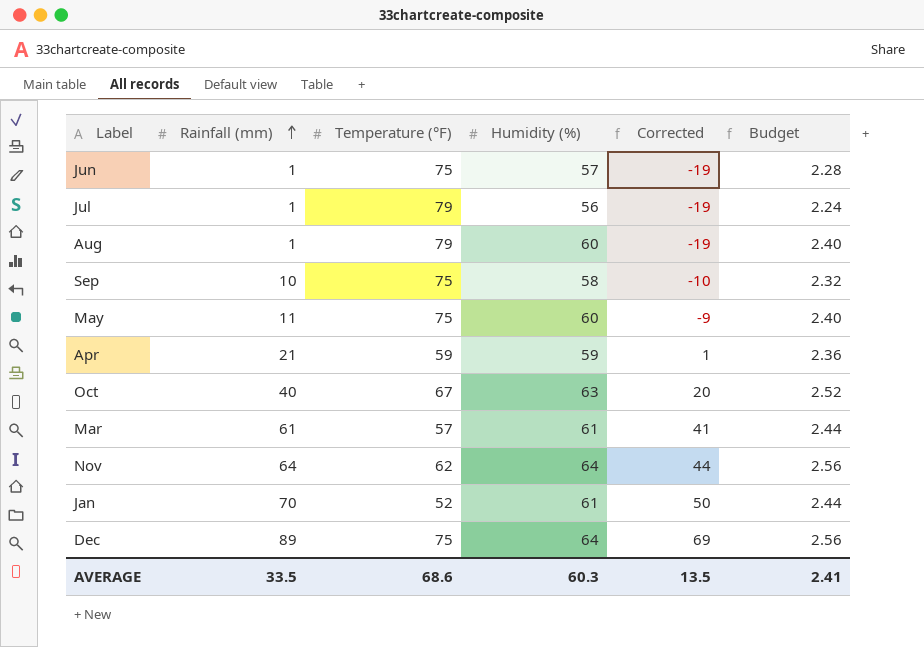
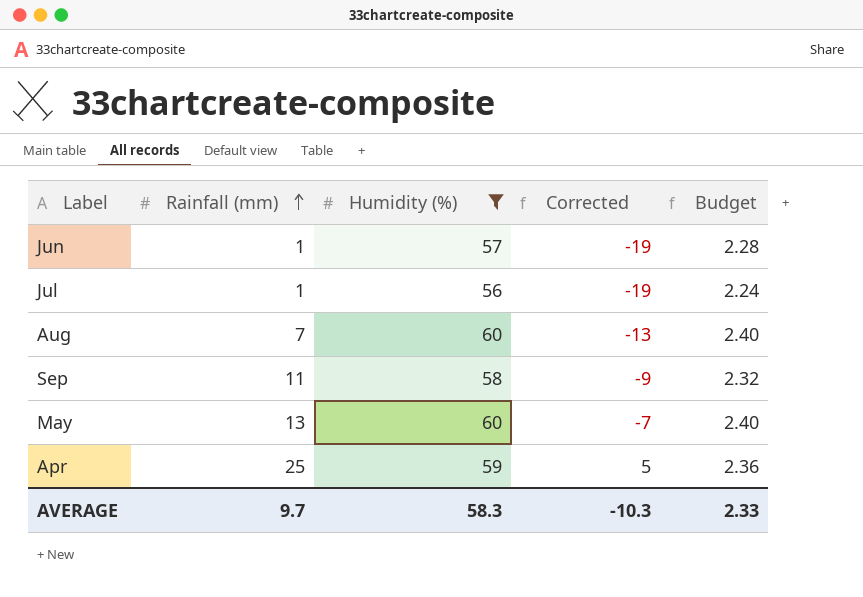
filter: none -> Humidity (%) <= 60
column Temperature (°F) | position: 3 -> none
Aug | Rainfall (mm): 1 -> 7
Aug | Corrected: -19 -> -13
Sep | Rainfall (mm): 10 -> 11
Sep | Corrected: -10 -> -9
May | Rainfall (mm): 11 -> 13
May | Corrected: -9 -> -7
Apr | Rainfall (mm): 21 -> 25
Apr | Corrected: 1 -> 5
AVERAGE | Rainfall (mm): 33.5 -> 9.7
AVERAGE | Humidity (%): 60.3 -> 58.3
AVERAGE | Corrected: 13.5 -> -10.3
AVERAGE | Budget: 2.41 -> 2.33

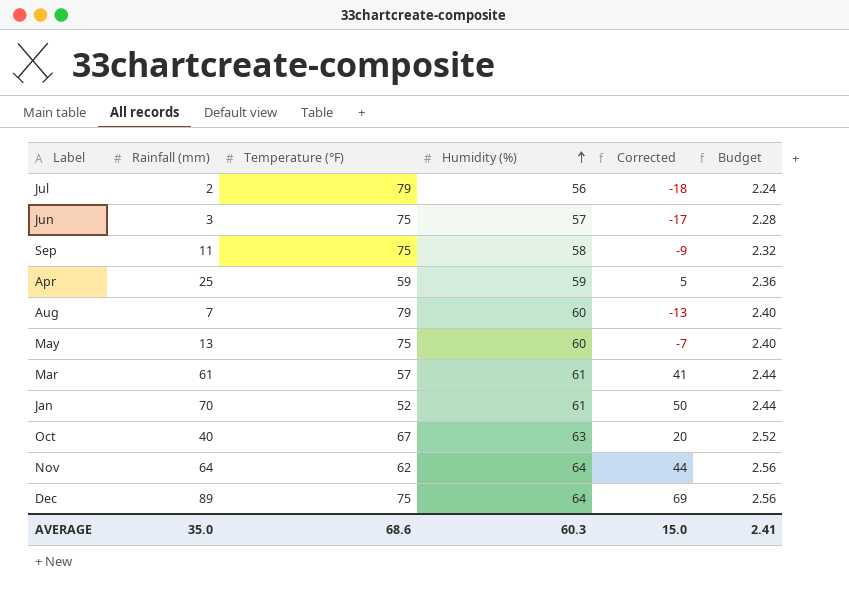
filter: Humidity (%) <= 60 -> none
row order: Rainfall (mm) ascending -> Humidity (%) ascending
column Temperature (°F) | position: none -> 3
Jul | Rainfall (mm): 1 -> 2
Jul | Corrected: -19 -> -18
Jun | Rainfall (mm): 1 -> 3
Jun | Corrected: -19 -> -17
AVERAGE | Rainfall (mm): 9.7 -> 35.0
AVERAGE | Humidity (%): 58.3 -> 60.3
AVERAGE | Corrected: -10.3 -> 15.0
AVERAGE | Budget: 2.33 -> 2.41

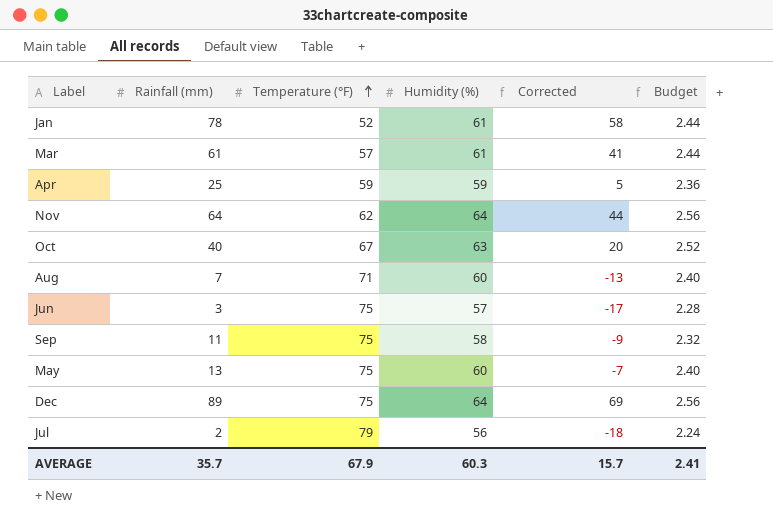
row order: Humidity (%) ascending -> Temperature (°F) ascending
Jan | Rainfall (mm): 70 -> 78
Jan | Corrected: 50 -> 58
Aug | Temperature (°F): 79 -> 71
AVERAGE | Rainfall (mm): 35.0 -> 35.7
AVERAGE | Temperature (°F): 68.6 -> 67.9
AVERAGE | Corrected: 15.0 -> 15.7

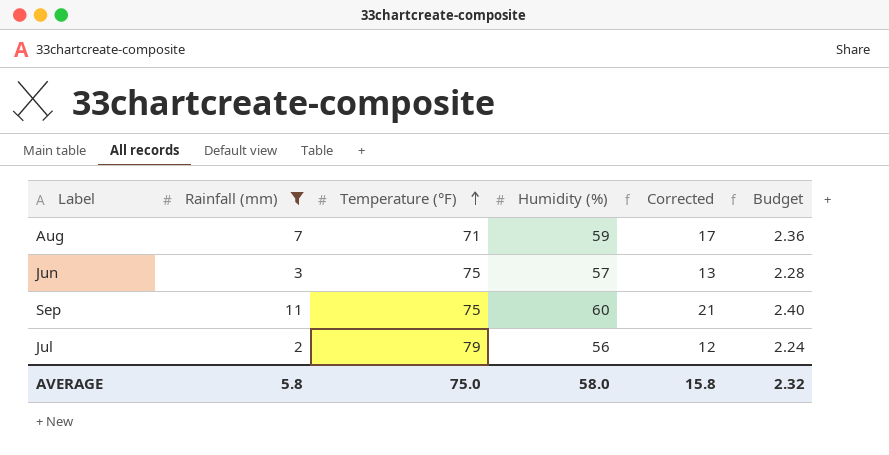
filter: none -> Rainfall (mm) <= 11
column Corrected | formula: [Rainfall (mm)] - 20 -> [Rainfall (mm)] + 10
Aug | Humidity (%): 60 -> 59
Aug | Budget: 2.40 -> 2.36
Sep | Humidity (%): 58 -> 60
Sep | Budget: 2.32 -> 2.40
AVERAGE | Rainfall (mm): 35.7 -> 5.8
AVERAGE | Temperature (°F): 67.9 -> 75.0
AVERAGE | Humidity (%): 60.3 -> 58.0
AVERAGE | Corrected: 15.7 -> 15.8
AVERAGE | Budget: 2.41 -> 2.32

